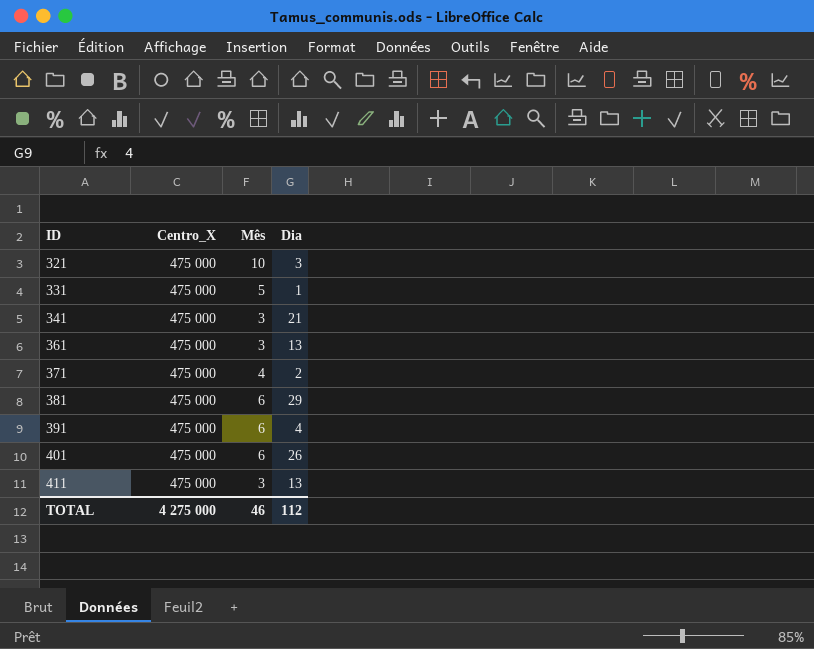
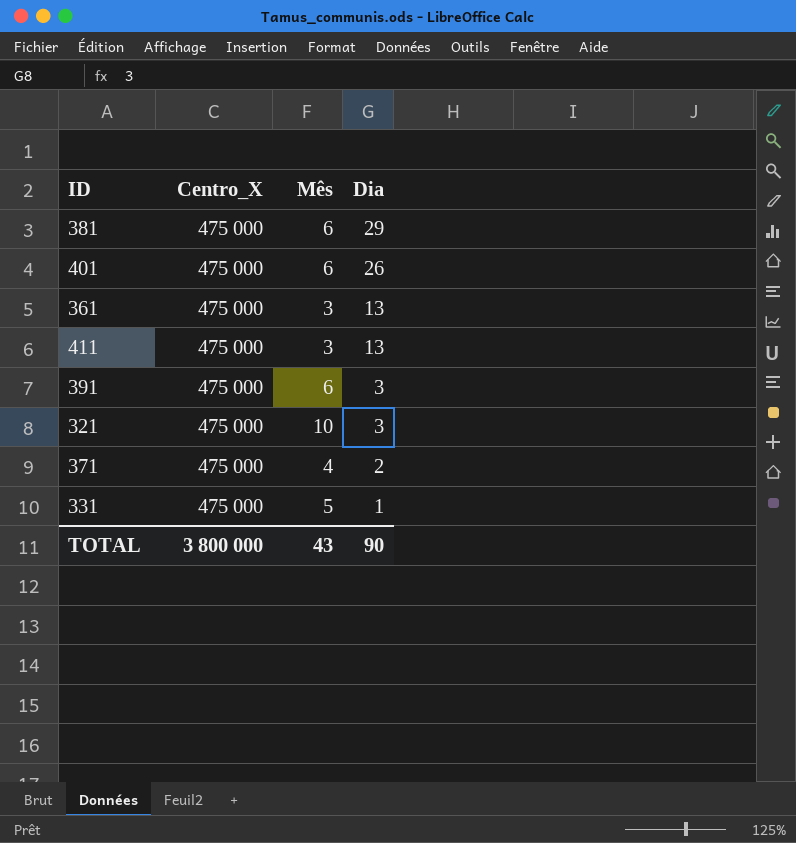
row order: ID ascending -> Dia descending
row 341: 475 000 | 3 | 21 -> none
391 | Dia: 4 -> 3
TOTAL | Centro_X: 4 275 000 -> 3 800 000
TOTAL | Mês: 46 -> 43
TOTAL | Dia: 112 -> 90

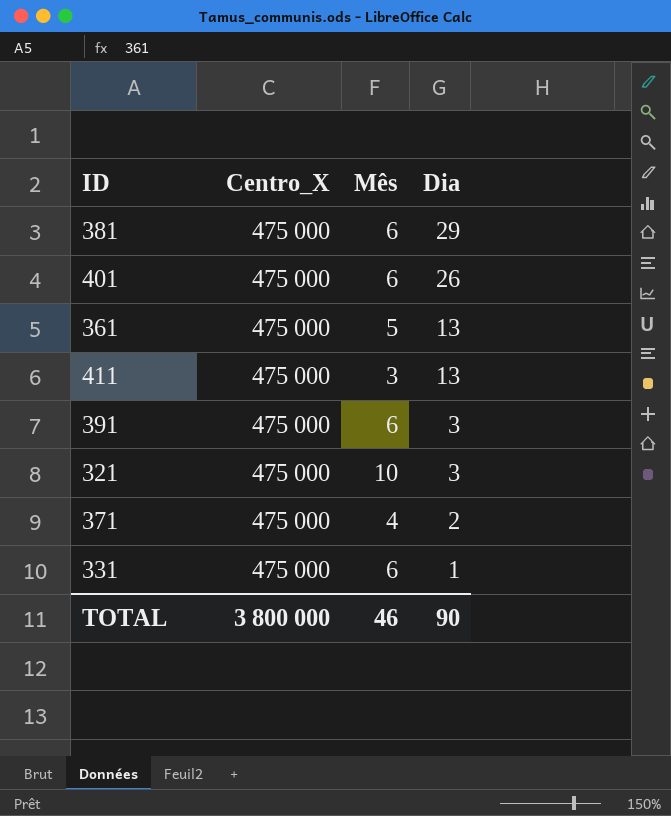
361 | Mês: 3 -> 5
331 | Mês: 5 -> 6
TOTAL | Mês: 43 -> 46

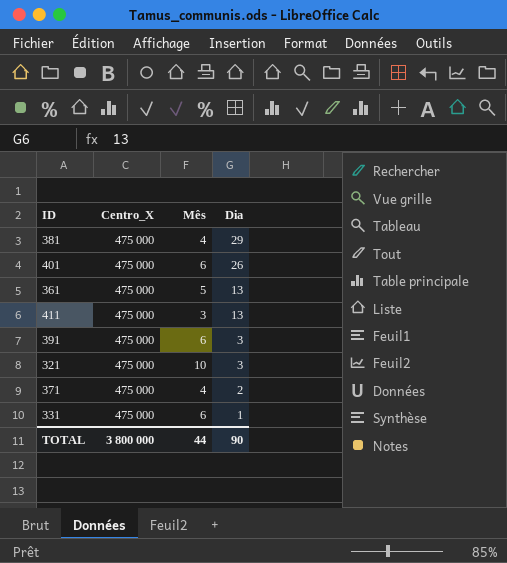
381 | Mês: 6 -> 4
TOTAL | Mês: 46 -> 44

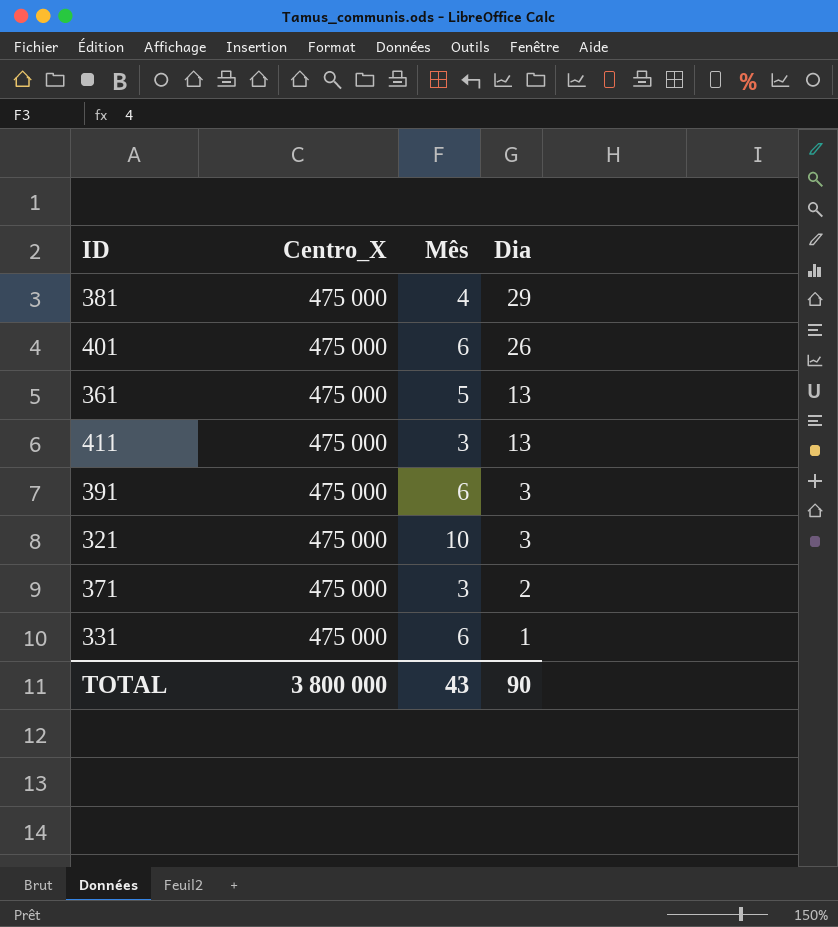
371 | Mês: 4 -> 3
TOTAL | Mês: 44 -> 43

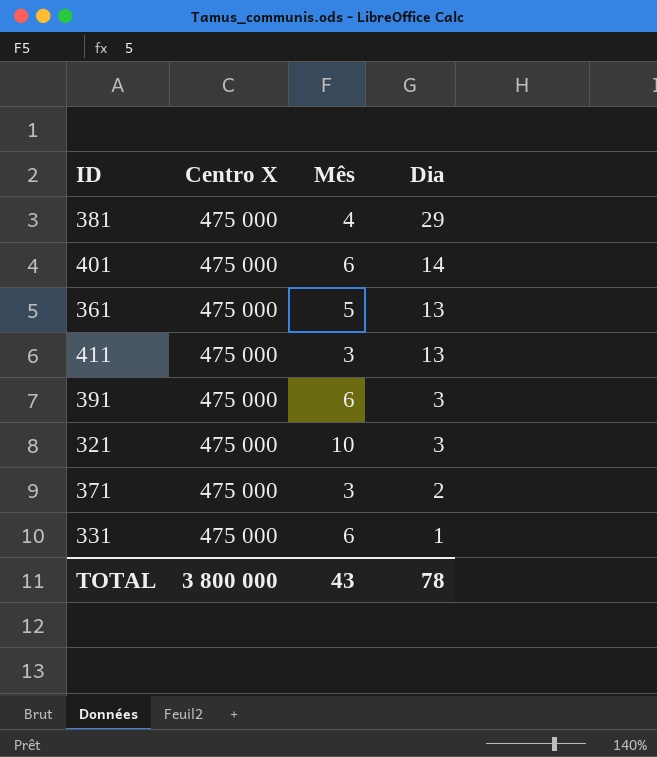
column name: Centro_X -> Centro X
401 | Dia: 26 -> 14
TOTAL | Dia: 90 -> 78

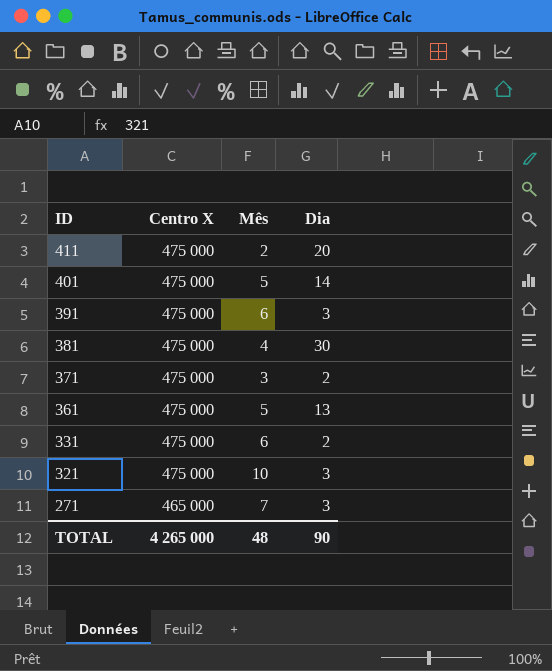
row order: Dia descending -> ID descending
411 | Mês: 3 -> 2
411 | Dia: 13 -> 20
401 | Mês: 6 -> 5
381 | Dia: 29 -> 30
331 | Dia: 1 -> 2
row 271: none -> 465 000 | 7 | 3
TOTAL | Centro X: 3 800 000 -> 4 265 000
TOTAL | Mês: 43 -> 48
TOTAL | Dia: 78 -> 90

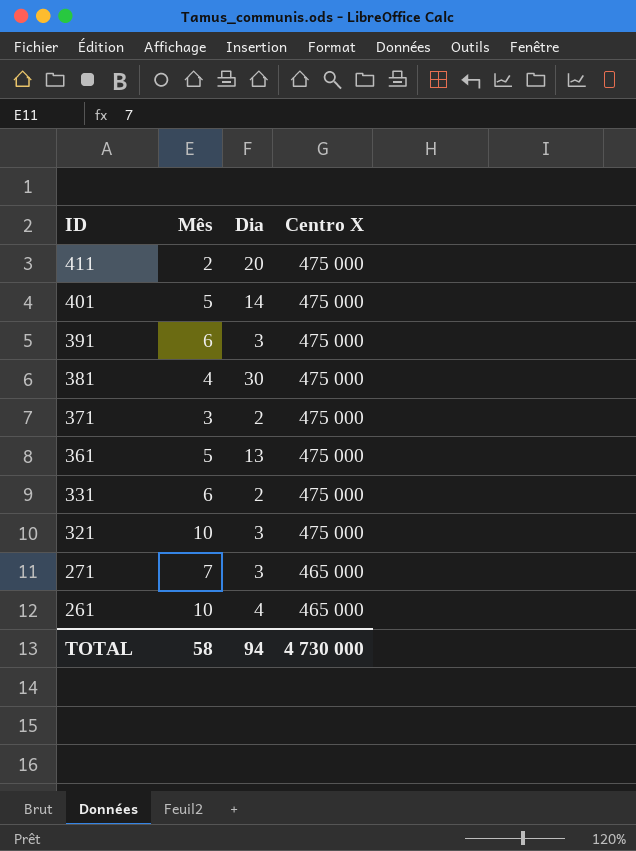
column Centro X | position: 2 -> 4
row 261: none -> 10 | 4 | 465 000
TOTAL | Mês: 48 -> 58
TOTAL | Dia: 90 -> 94
TOTAL | Centro X: 4 265 000 -> 4 730 000

